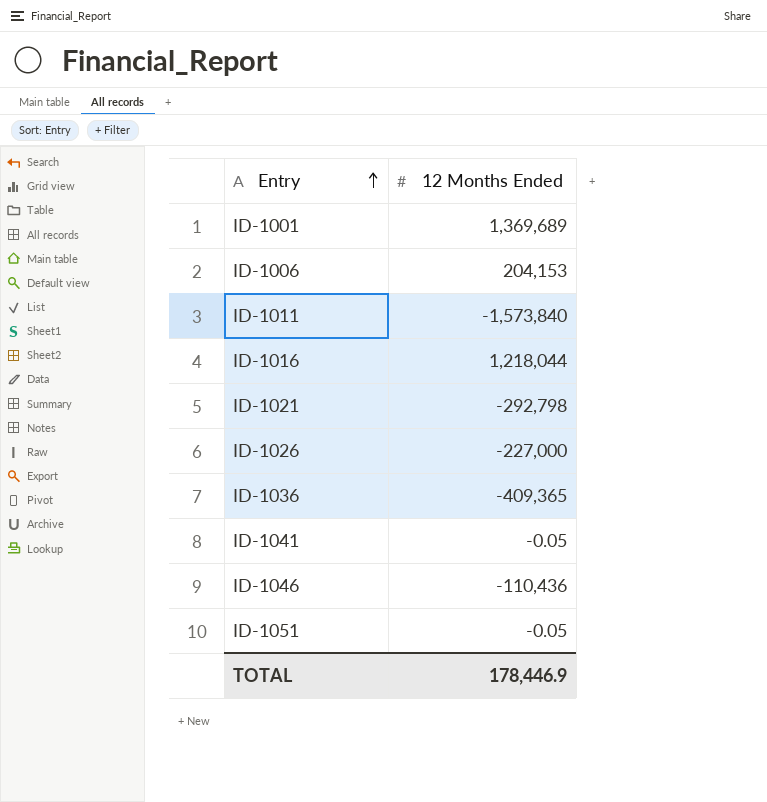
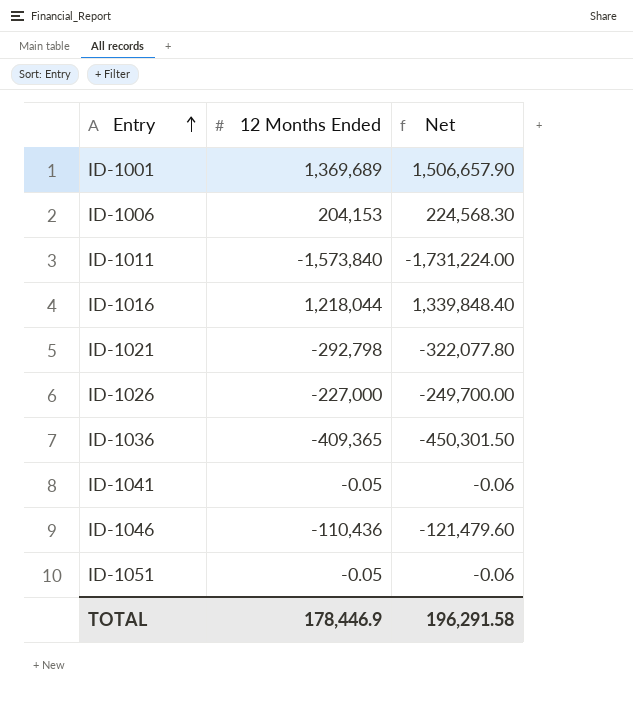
column Net | formula: none -> [12 Months Ended] * 1.1

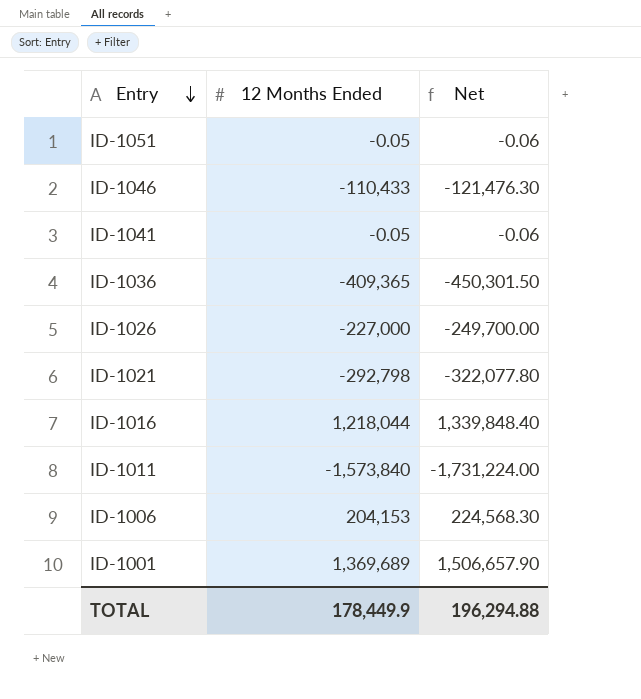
row order: Entry ascending -> Entry descending
ID-1046 | 12 Months Ended: -110,436 -> -110,433
ID-1046 | Net: -121,479.60 -> -121,476.30
TOTAL | 12 Months Ended: 178,446.9 -> 178,449.9
TOTAL | Net: 196,291.58 -> 196,294.88

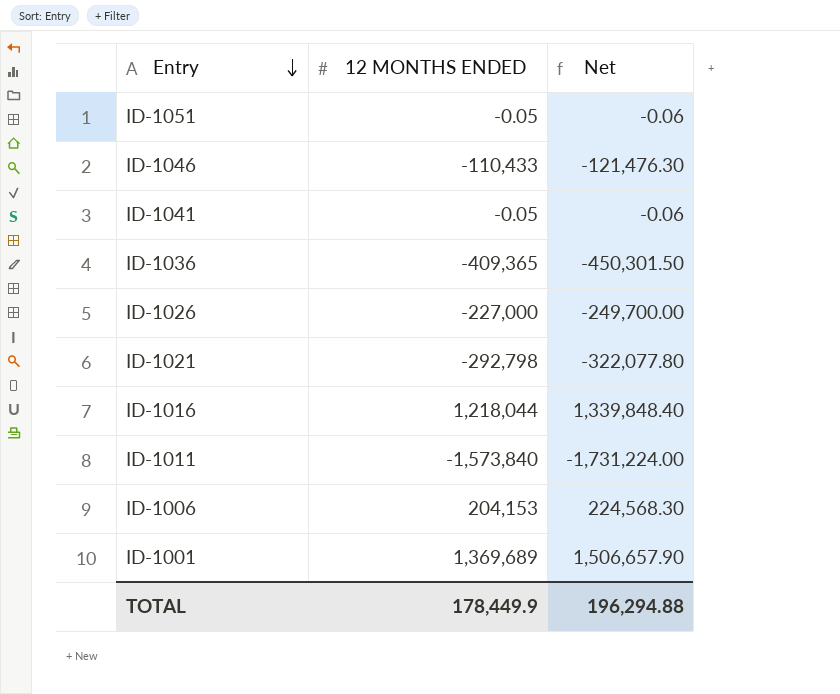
column name: 12 Months Ended -> 12 MONTHS ENDED

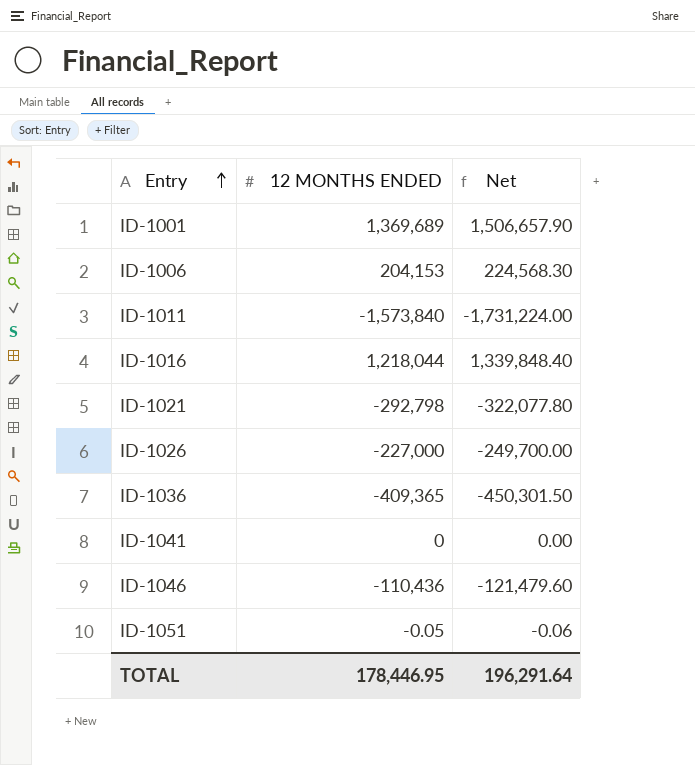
row order: Entry descending -> Entry ascending
ID-1041 | 12 MONTHS ENDED: -0.05 -> 0
ID-1041 | Net: -0.06 -> 0.00
ID-1046 | 12 MONTHS ENDED: -110,433 -> -110,436
ID-1046 | Net: -121,476.30 -> -121,479.60
TOTAL | 12 MONTHS ENDED: 178,449.9 -> 178,446.95
TOTAL | Net: 196,294.88 -> 196,291.64

